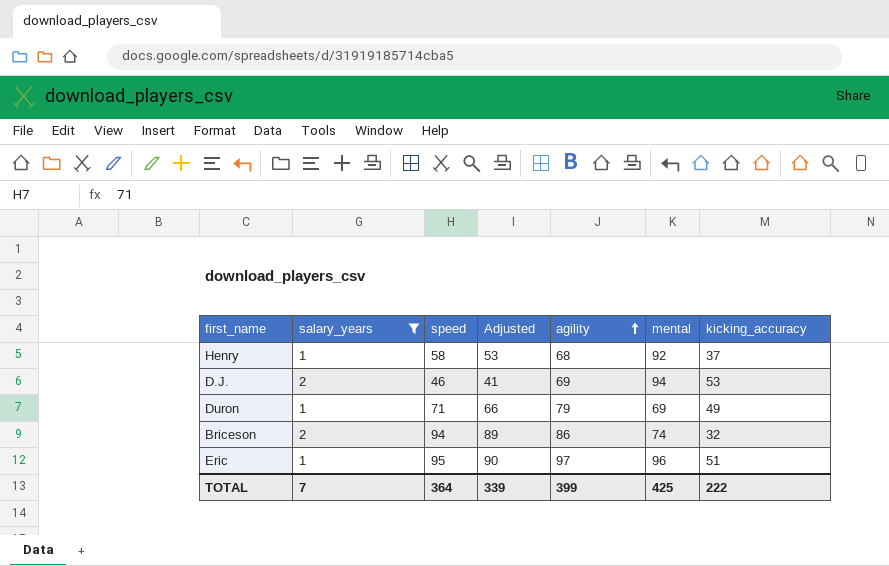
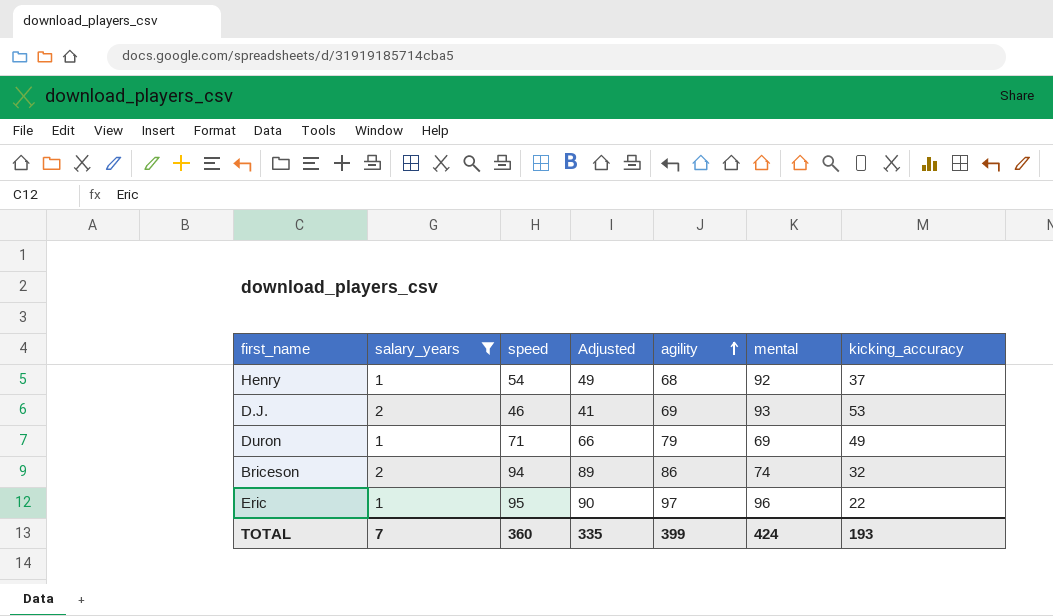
Henry | speed: 58 -> 54
Henry | Adjusted: 53 -> 49
D.J. | mental: 94 -> 93
Eric | kicking_accuracy: 51 -> 22
TOTAL | speed: 364 -> 360
TOTAL | Adjusted: 339 -> 335
TOTAL | mental: 425 -> 424
TOTAL | kicking_accuracy: 222 -> 193

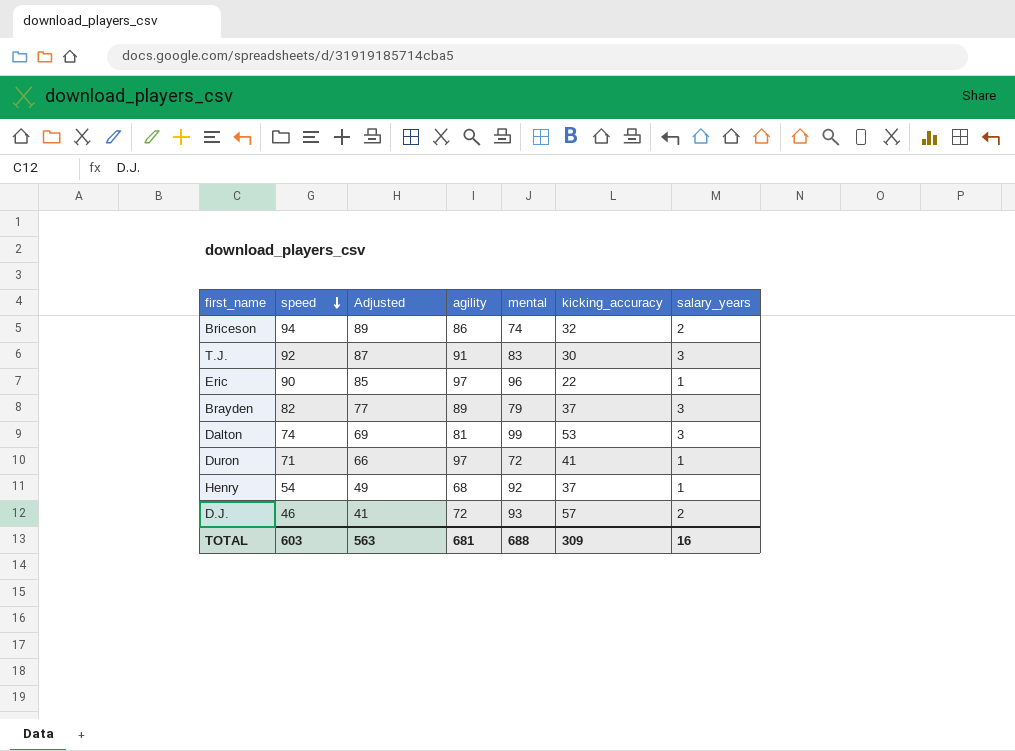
filter: salary_years != 3 -> none
row order: agility ascending -> speed descending
column salary_years | position: 2 -> 7
Eric | speed: 95 -> 90
Eric | Adjusted: 90 -> 85
Duron | agility: 79 -> 97
Duron | mental: 69 -> 72
Duron | kicking_accuracy: 49 -> 41
D.J. | agility: 69 -> 72
D.J. | kicking_accuracy: 53 -> 57
TOTAL | speed: 360 -> 603
TOTAL | Adjusted: 335 -> 563
TOTAL | agility: 399 -> 681
TOTAL | mental: 424 -> 688
TOTAL | kicking_accuracy: 193 -> 309
TOTAL | salary_years: 7 -> 16

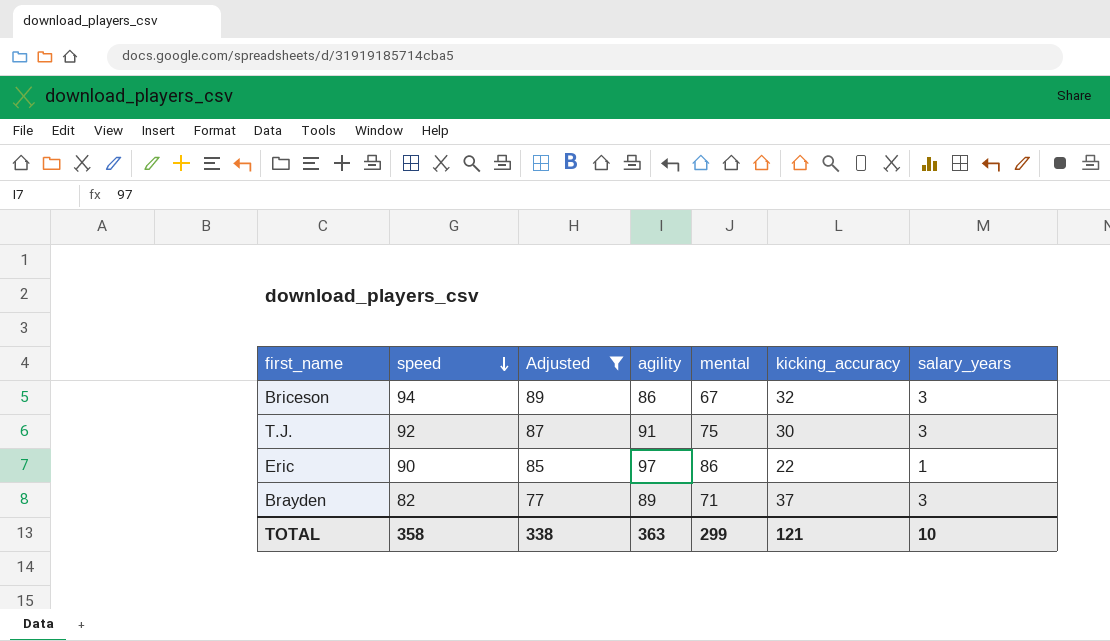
filter: none -> Adjusted >= 77
Briceson | mental: 74 -> 67
Briceson | salary_years: 2 -> 3
T.J. | mental: 83 -> 75
Eric | mental: 96 -> 86
Brayden | mental: 79 -> 71
TOTAL | speed: 603 -> 358
TOTAL | Adjusted: 563 -> 338
TOTAL | agility: 681 -> 363
TOTAL | mental: 688 -> 299
TOTAL | kicking_accuracy: 309 -> 121
TOTAL | salary_years: 16 -> 10

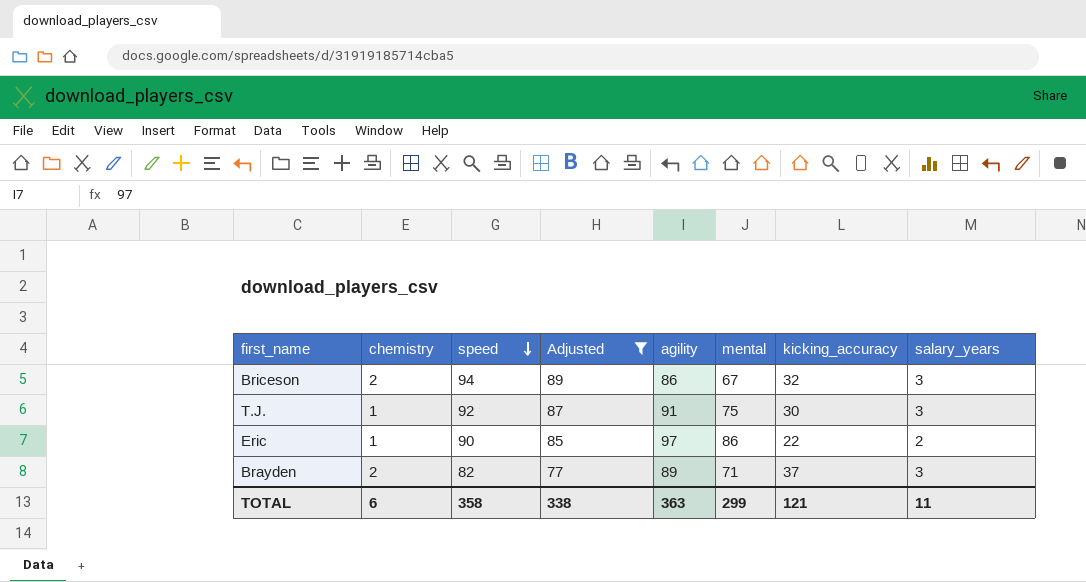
column chemistry | position: none -> 2
Eric | salary_years: 1 -> 2
TOTAL | salary_years: 10 -> 11

